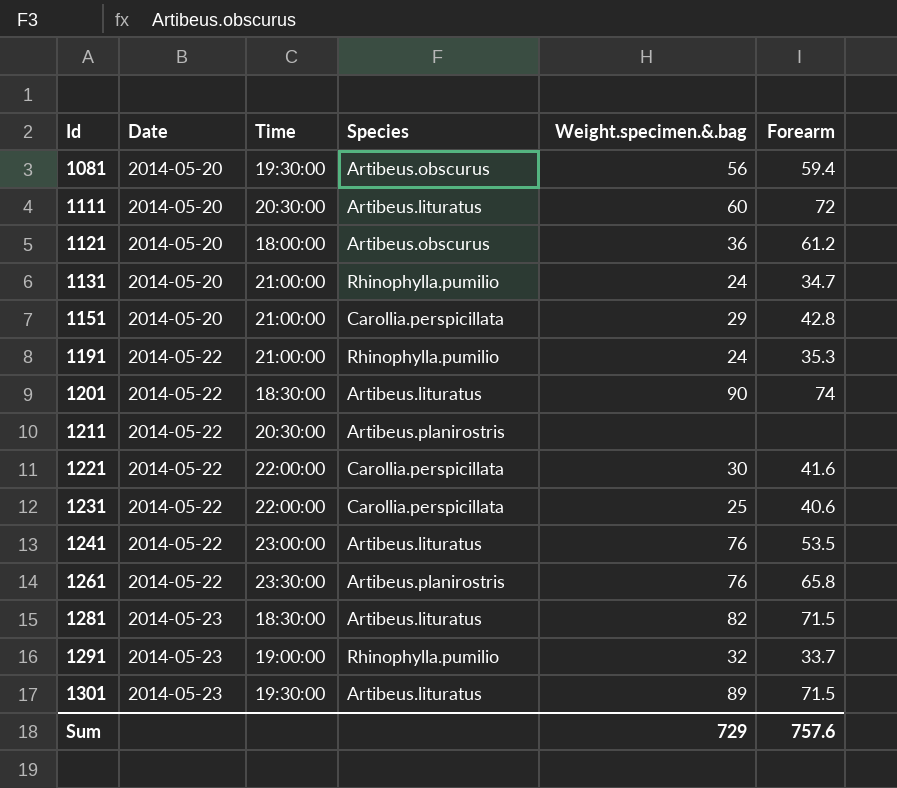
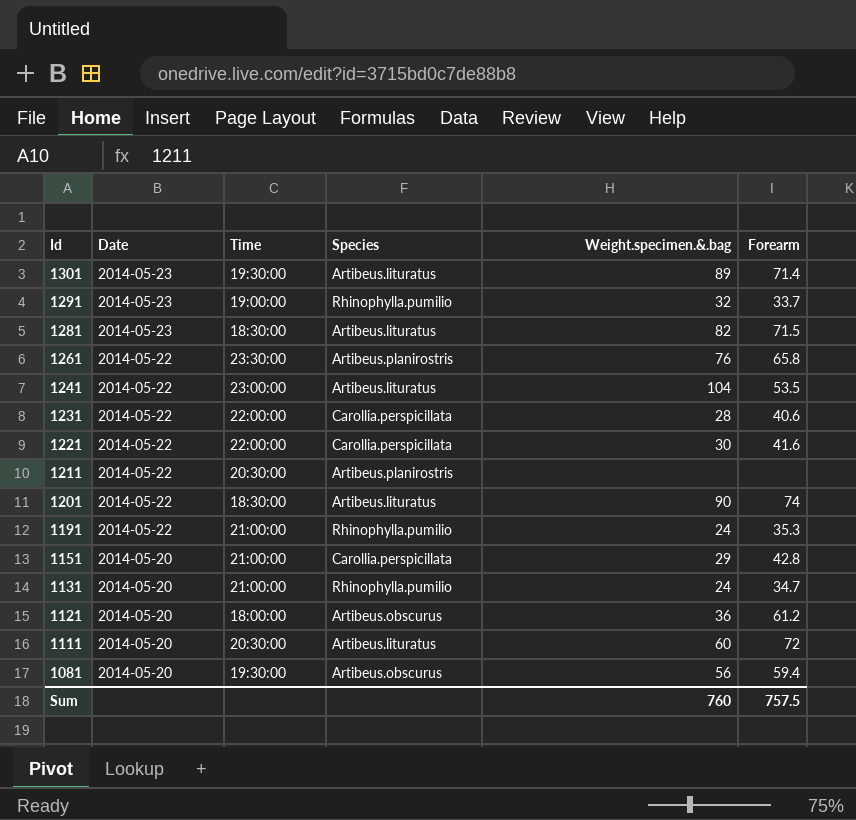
row order: Id ascending -> Id descending
1301 | Forearm: 71.5 -> 71.4
1241 | Weight.specimen.&.bag: 76 -> 104
1231 | Weight.specimen.&.bag: 25 -> 28
Sum | Weight.specimen.&.bag: 729 -> 760
Sum | Forearm: 757.6 -> 757.5

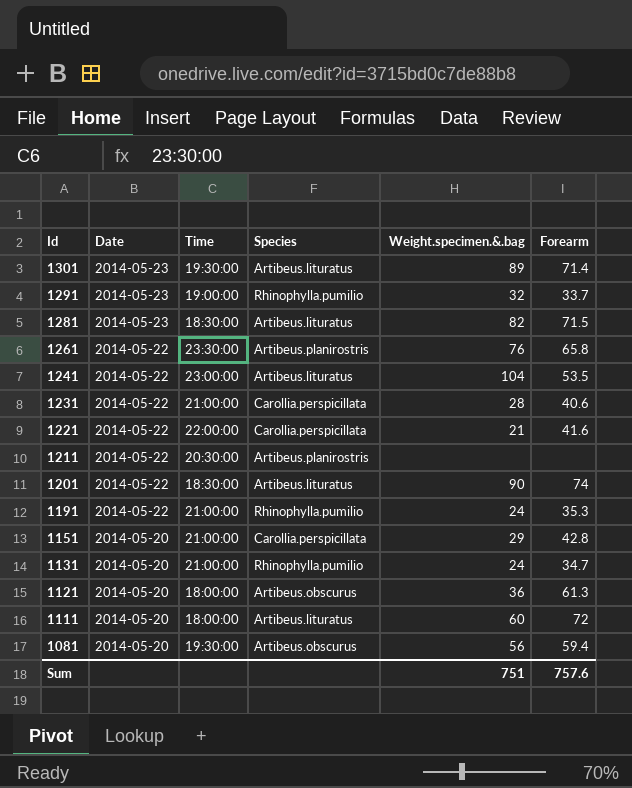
1231 | Time: 22:00:00 -> 21:00:00
1221 | Weight.specimen.&.bag: 30 -> 21
1121 | Forearm: 61.2 -> 61.3
1111 | Time: 20:30:00 -> 18:00:00
Sum | Weight.specimen.&.bag: 760 -> 751
Sum | Forearm: 757.5 -> 757.6

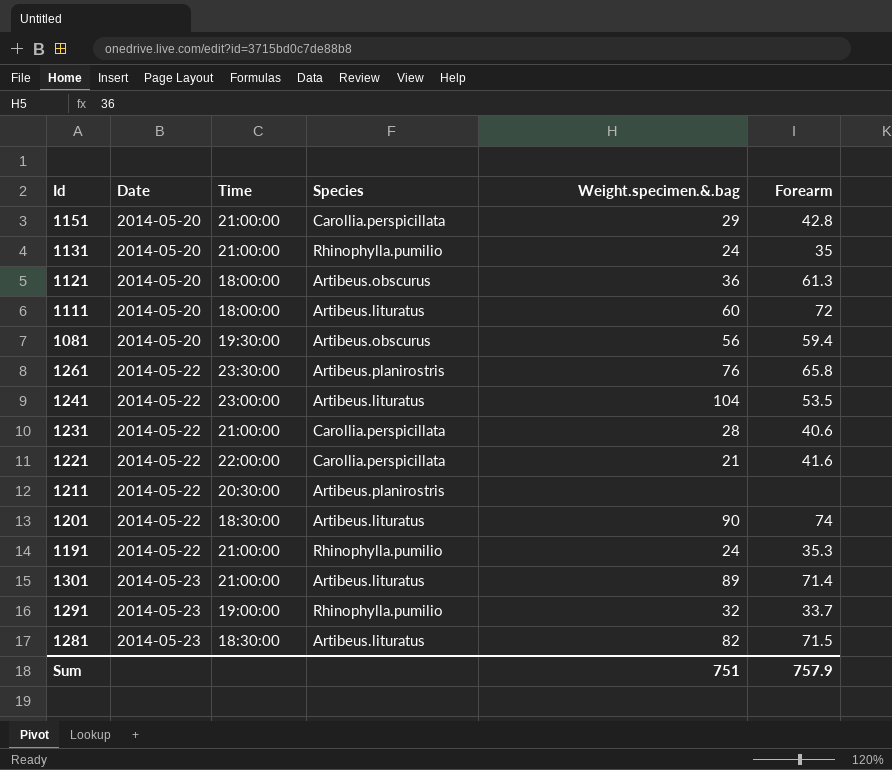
row order: Id descending -> Date ascending
1131 | Forearm: 34.7 -> 35
1301 | Time: 19:30:00 -> 21:00:00
Sum | Forearm: 757.6 -> 757.9

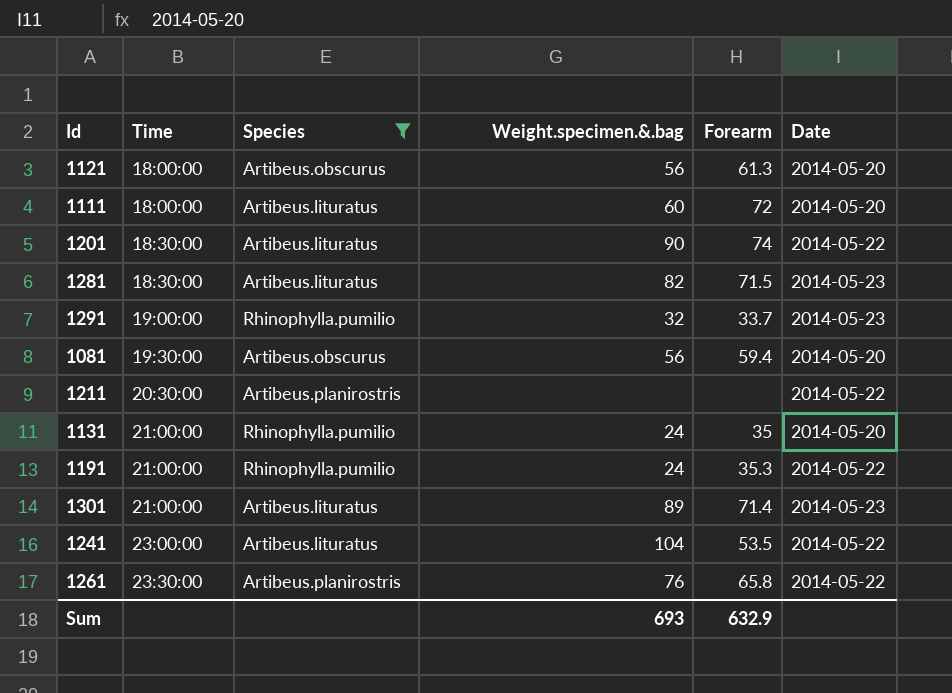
filter: none -> Species != Carollia.perspicillata
row order: Date ascending -> Time ascending
column Date | position: 2 -> 6
1121 | Weight.specimen.&.bag: 36 -> 56
Sum | Weight.specimen.&.bag: 751 -> 693
Sum | Forearm: 757.9 -> 632.9

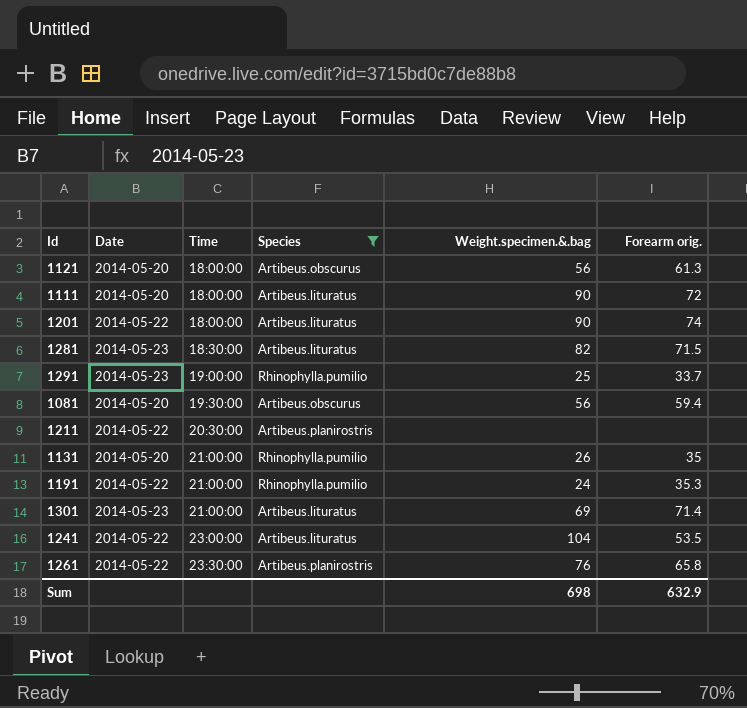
column Date | position: 6 -> 2
column name: Forearm -> Forearm orig.
1111 | Weight.specimen.&.bag: 60 -> 90
1201 | Time: 18:30:00 -> 18:00:00
1291 | Weight.specimen.&.bag: 32 -> 25
1131 | Weight.specimen.&.bag: 24 -> 26
1301 | Weight.specimen.&.bag: 89 -> 69
Sum | Weight.specimen.&.bag: 693 -> 698

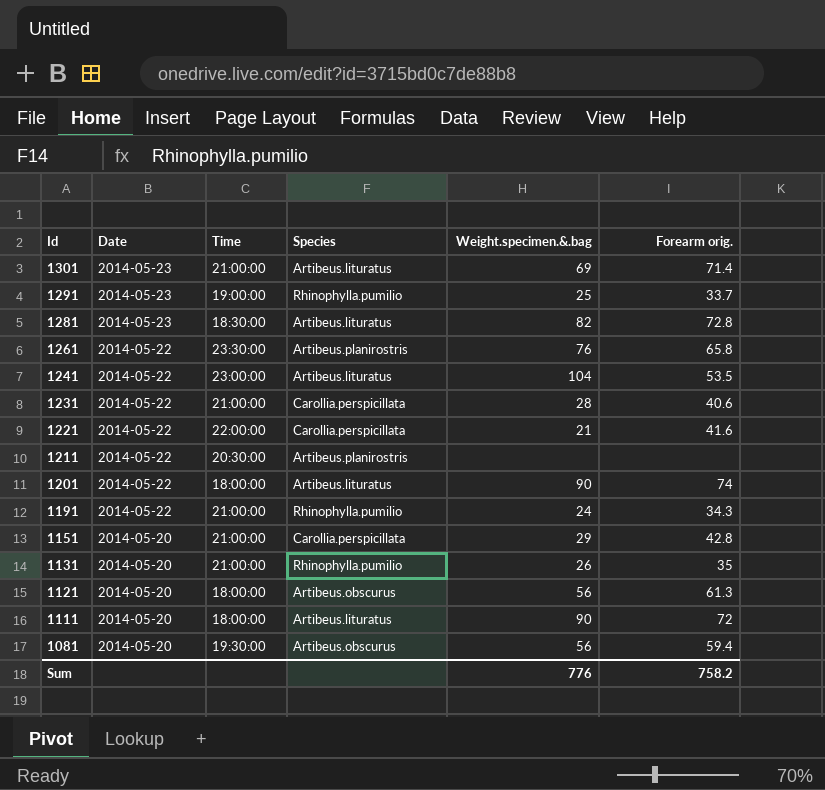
filter: Species != Carollia.perspicillata -> none
row order: Time ascending -> Id descending
1281 | Forearm orig.: 71.5 -> 72.8
1191 | Forearm orig.: 35.3 -> 34.3
Sum | Weight.specimen.&.bag: 698 -> 776
Sum | Forearm orig.: 632.9 -> 758.2

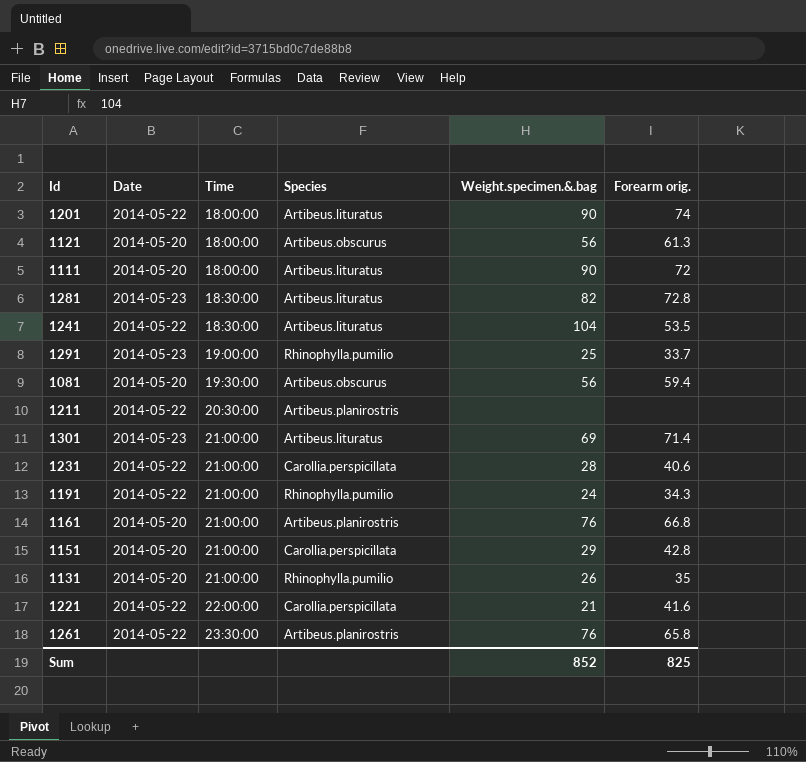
row order: Id descending -> Time ascending
1241 | Time: 23:00:00 -> 18:30:00
row 1161: none -> 2014-05-20 | 21:00:00 | Artibeus.planirostris | 76 | 66.8
Sum | Weight.specimen.&.bag: 776 -> 852
Sum | Forearm orig.: 758.2 -> 825

